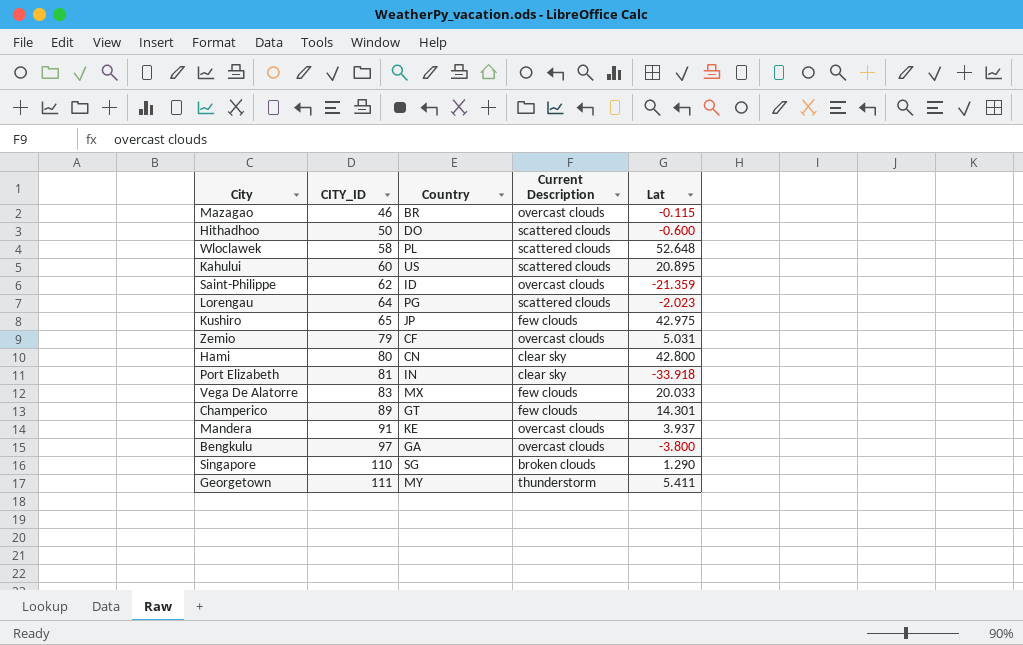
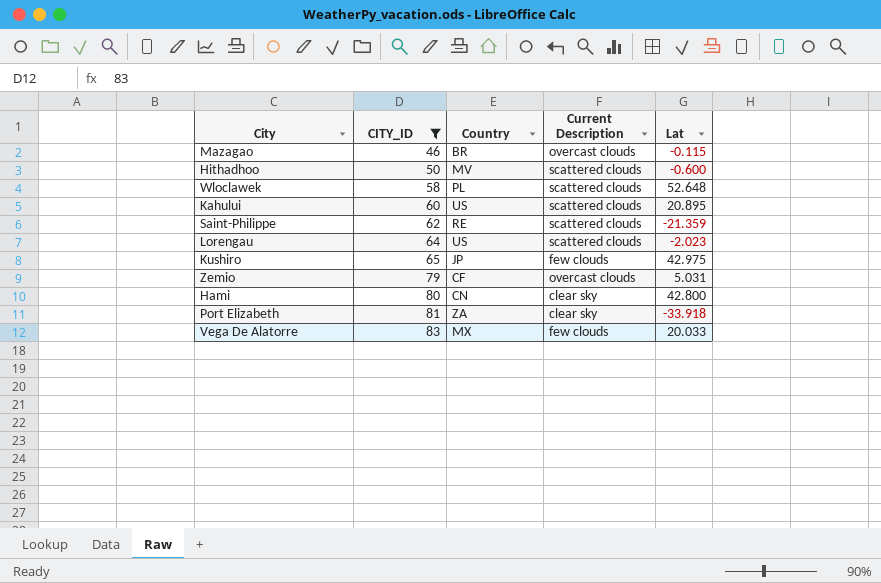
filter: none -> CITY_ID <= 83
Hithadhoo | Country: DO -> MV
Saint-Philippe | Country: ID -> RE
Saint-Philippe | Current Description: overcast clouds -> scattered clouds
Lorengau | Country: PG -> US
Port Elizabeth | Country: IN -> ZA

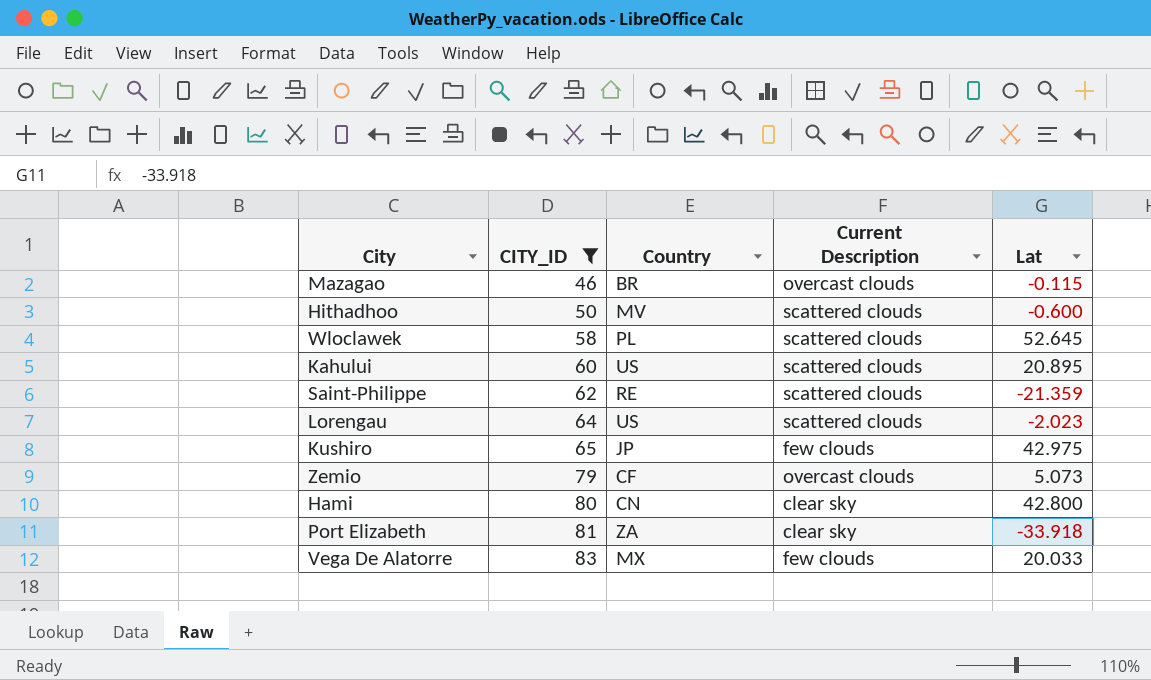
Wloclawek | Lat: 52.648 -> 52.645
Zemio | Lat: 5.031 -> 5.073

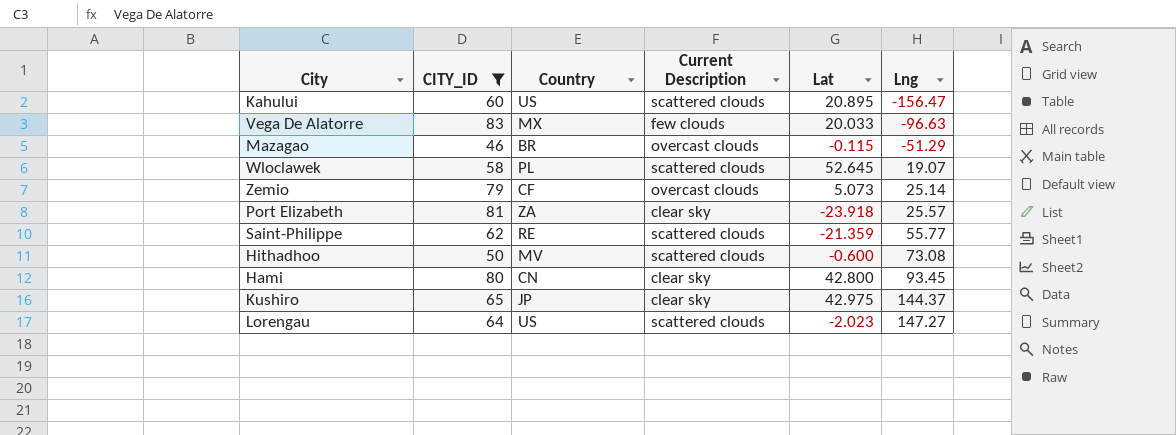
row order: CITY_ID ascending -> Lng ascending
column Lng | position: none -> 6
Port Elizabeth | Lat: -33.918 -> -23.918
Kushiro | Current Description: few clouds -> clear sky

